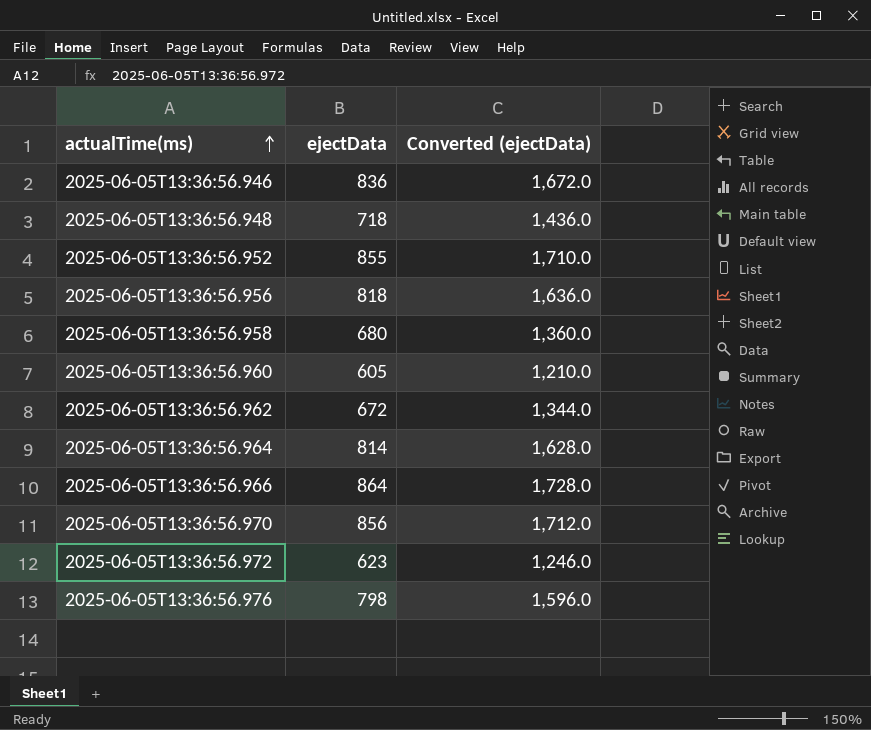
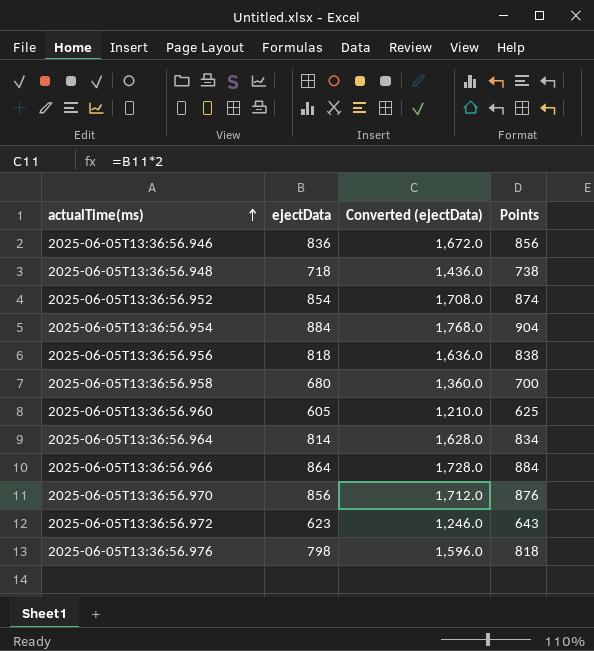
column Points | formula: none -> [ejectData] + 20
row 2025-06-05T13:36:56.962: 672 | 1,344.0 -> none
2025-06-05T13:36:56.952 | ejectData: 855 -> 854
2025-06-05T13:36:56.952 | Converted (ejectData): 1,710.0 -> 1,708.0
row 2025-06-05T13:36:56.954: none -> 884 | 1,768.0 | 904

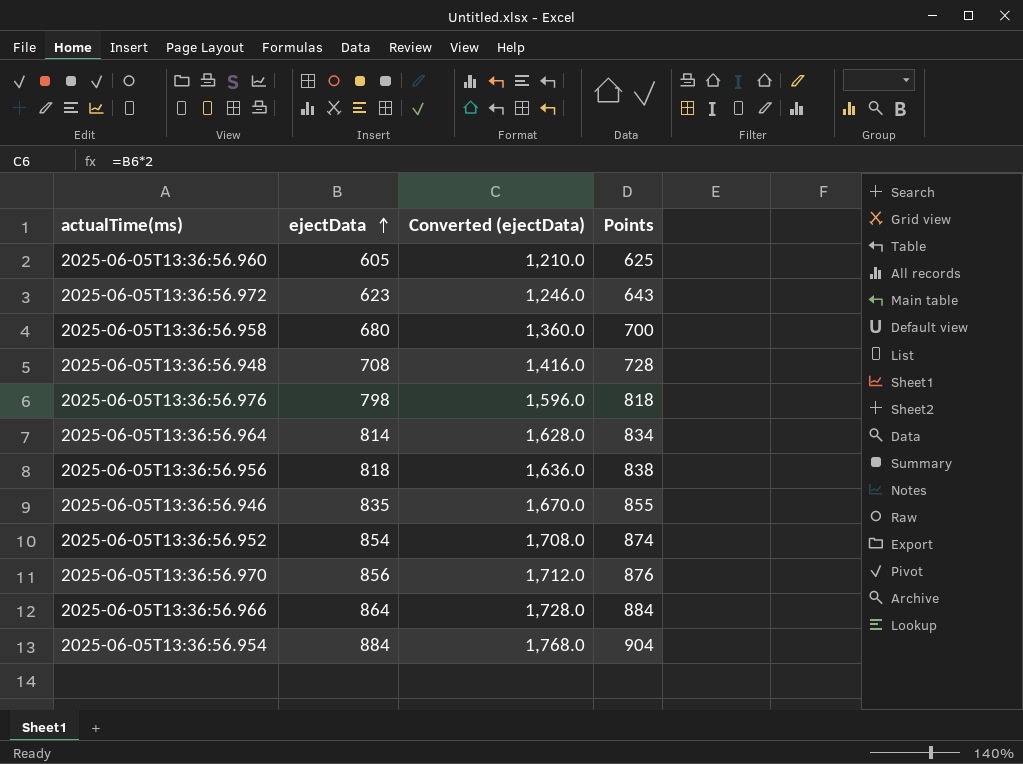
row order: actualTime(ms) ascending -> ejectData ascending
2025-06-05T13:36:56.948 | ejectData: 718 -> 708
2025-06-05T13:36:56.948 | Converted (ejectData): 1,436.0 -> 1,416.0
2025-06-05T13:36:56.948 | Points: 738 -> 728
2025-06-05T13:36:56.946 | ejectData: 836 -> 835
2025-06-05T13:36:56.946 | Converted (ejectData): 1,672.0 -> 1,670.0
2025-06-05T13:36:56.946 | Points: 856 -> 855

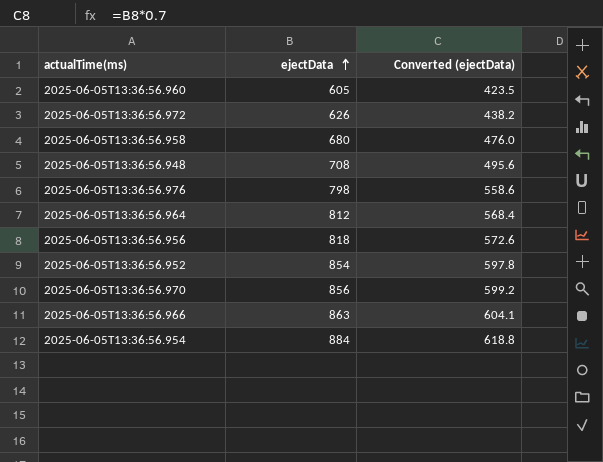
column Points | formula: [ejectData] + 20 -> none
column Converted (ejectData) | formula: [ejectData] * 2 -> [ejectData] * 0.7
row 2025-06-05T13:36:56.946: 835 | 1,670.0 | 855 -> none
2025-06-05T13:36:56.972 | ejectData: 623 -> 626
2025-06-05T13:36:56.964 | ejectData: 814 -> 812
2025-06-05T13:36:56.966 | ejectData: 864 -> 863

